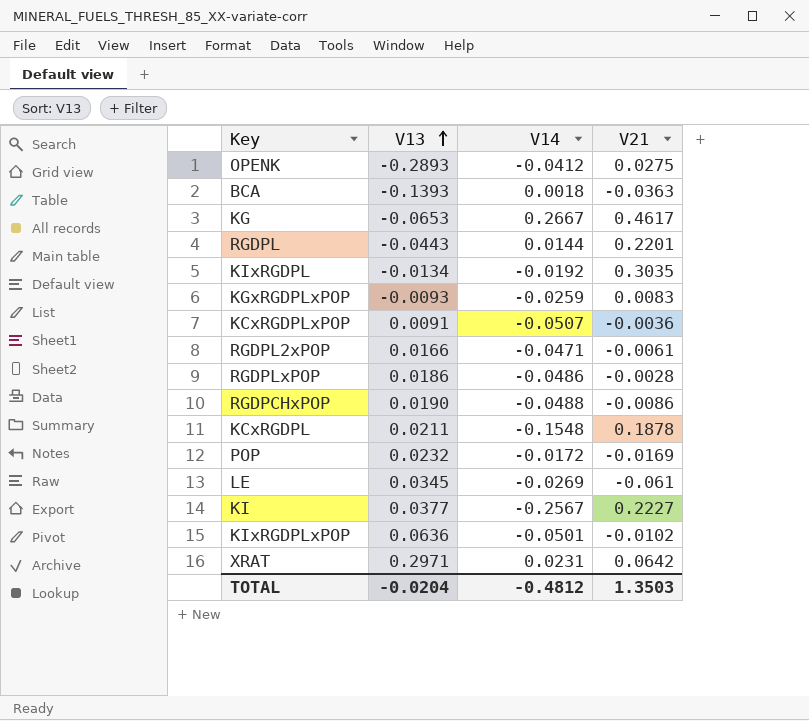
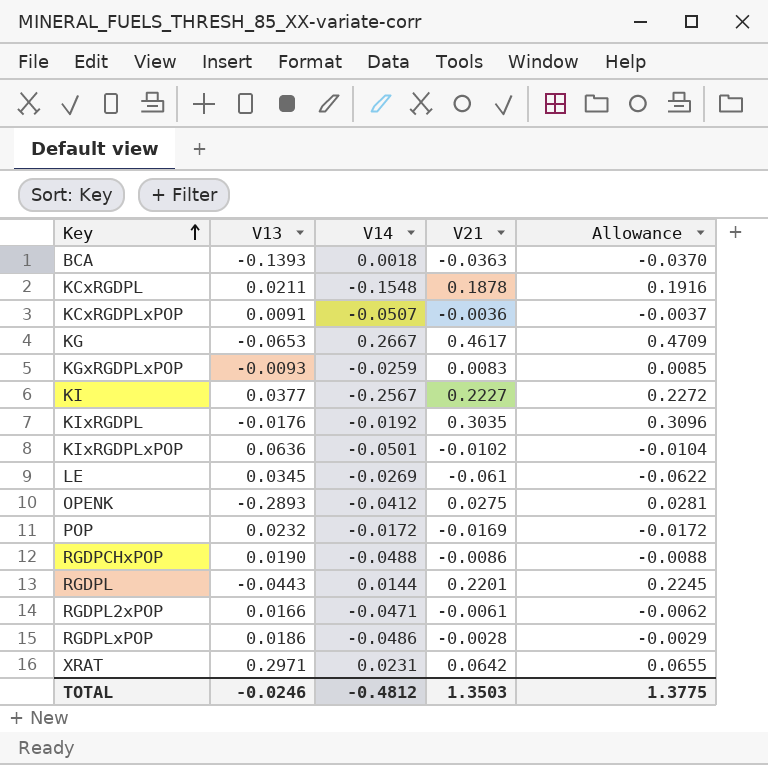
row order: V13 ascending -> Key ascending
column Allowance | formula: none -> [V21] * 1.02
KIxRGDPL | V13: -0.0134 -> -0.0176
TOTAL | V13: -0.0204 -> -0.0246

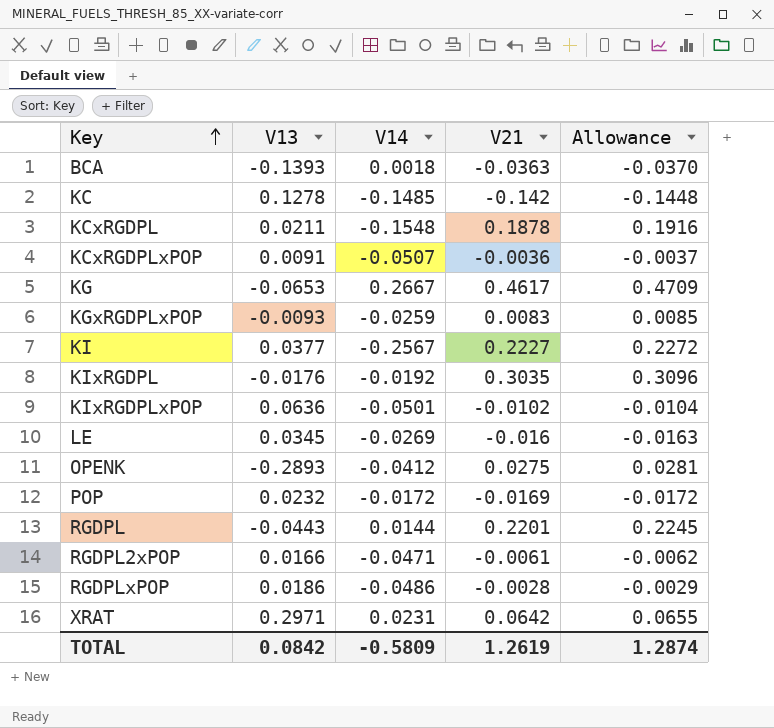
row RGDPCHxPOP: 0.0190 | -0.0488 | -0.0086 | -0.0088 -> none
row KC: none -> 0.1278 | -0.1485 | -0.142 | -0.1448
LE | V21: -0.061 -> -0.016
LE | Allowance: -0.0622 -> -0.0163
TOTAL | V13: -0.0246 -> 0.0842
TOTAL | V14: -0.4812 -> -0.5809
TOTAL | V21: 1.3503 -> 1.2619
TOTAL | Allowance: 1.3775 -> 1.2874

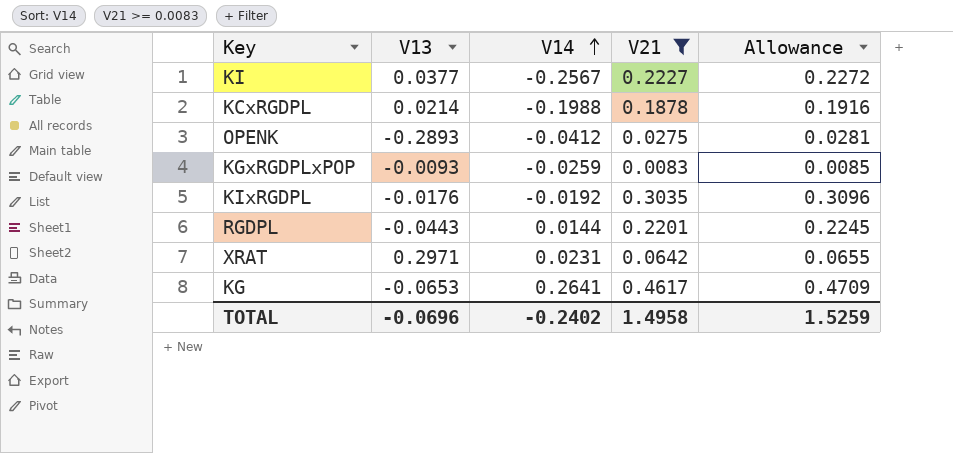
filter: none -> V21 >= 0.0083
row order: Key ascending -> V14 ascending
KCxRGDPL | V13: 0.0211 -> 0.0214
KCxRGDPL | V14: -0.1548 -> -0.1988
KG | V14: 0.2667 -> 0.2641
TOTAL | V13: 0.0842 -> -0.0696
TOTAL | V14: -0.5809 -> -0.2402
TOTAL | V21: 1.2619 -> 1.4958
TOTAL | Allowance: 1.2874 -> 1.5259

